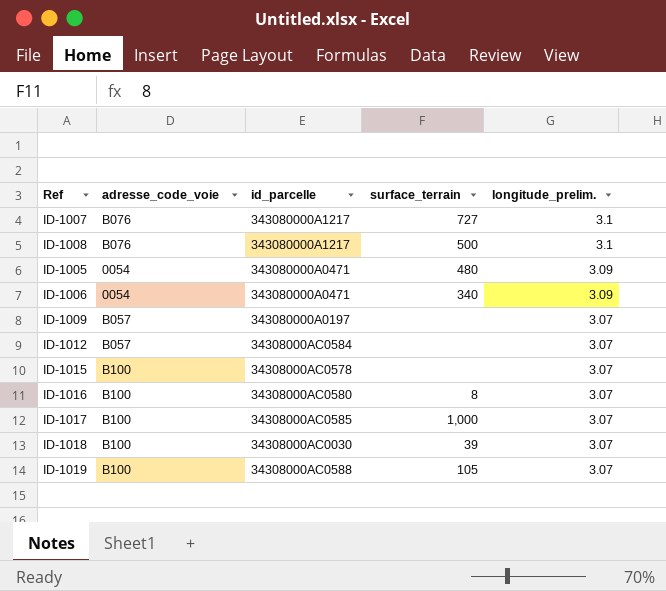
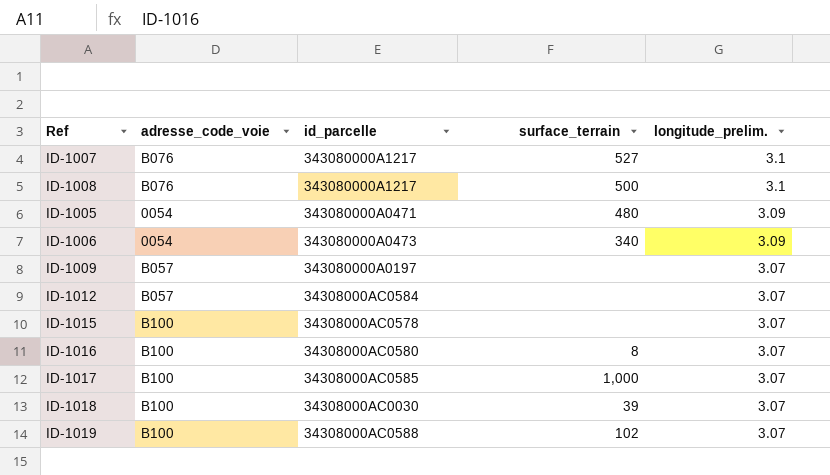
ID-1007 | surface_terrain: 727 -> 527
ID-1006 | id_parcelle: 343080000A0471 -> 343080000A0473
ID-1019 | surface_terrain: 105 -> 102

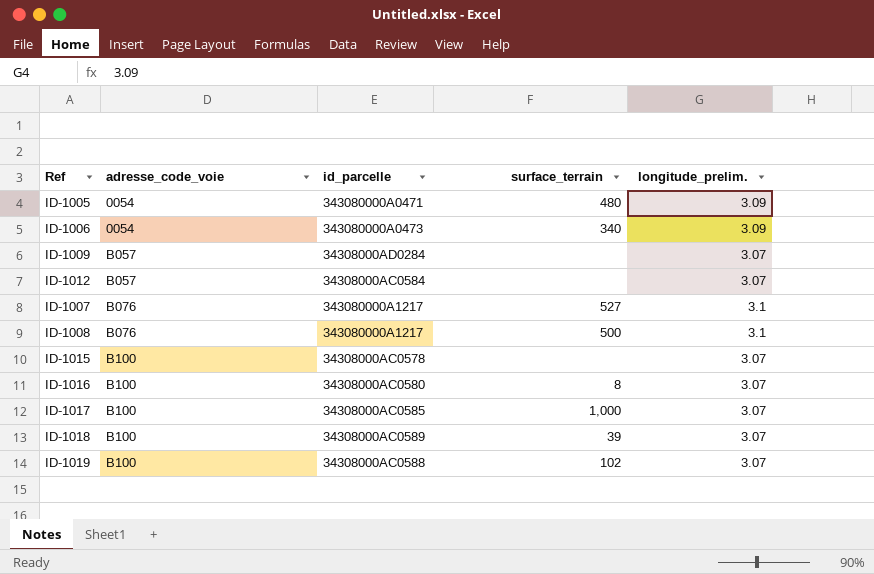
row order: longitude_prelim. descending -> adresse_code_voie ascending
ID-1009 | id_parcelle: 343080000A0197 -> 34308000AD0284
ID-1018 | id_parcelle: 34308000AC0030 -> 34308000AC0589

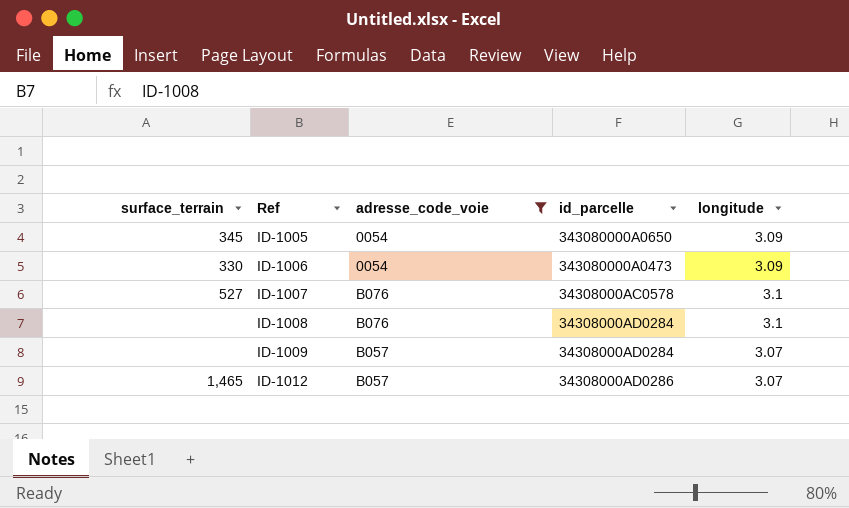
filter: none -> adresse_code_voie != B100
row order: adresse_code_voie ascending -> Ref ascending
column surface_terrain | position: 4 -> 1
column name: longitude_prelim. -> longitude
ID-1005 | surface_terrain: 480 -> 345
ID-1005 | id_parcelle: 343080000A0471 -> 343080000A0650
ID-1006 | surface_terrain: 340 -> 330
ID-1007 | id_parcelle: 343080000A1217 -> 34308000AC0578
ID-1008 | surface_terrain: 500 -> none
ID-1008 | id_parcelle: 343080000A1217 -> 34308000AD0284
ID-1012 | surface_terrain: none -> 1,465
ID-1012 | id_parcelle: 34308000AC0584 -> 34308000AD0286

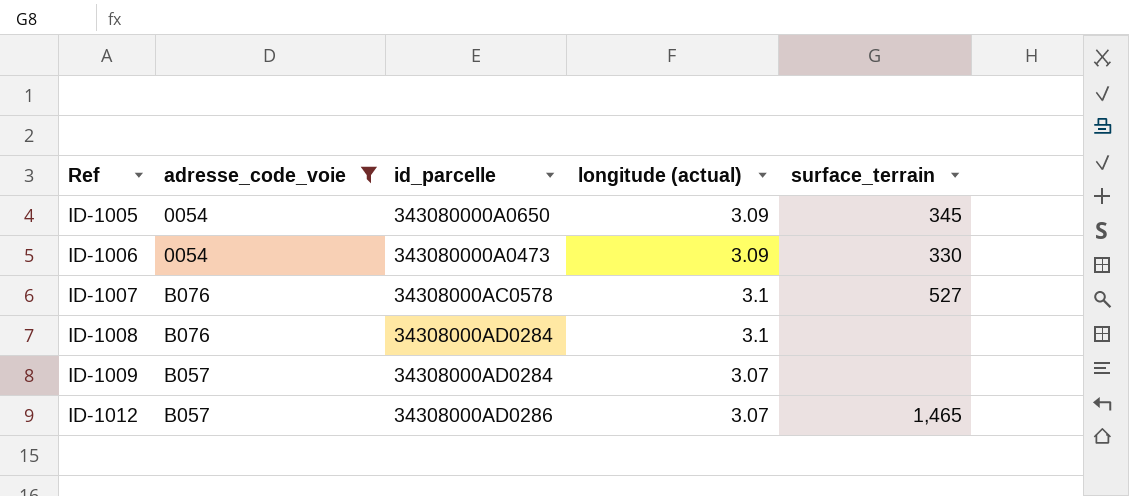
column name: longitude -> longitude (actual)
column surface_terrain | position: 1 -> 5

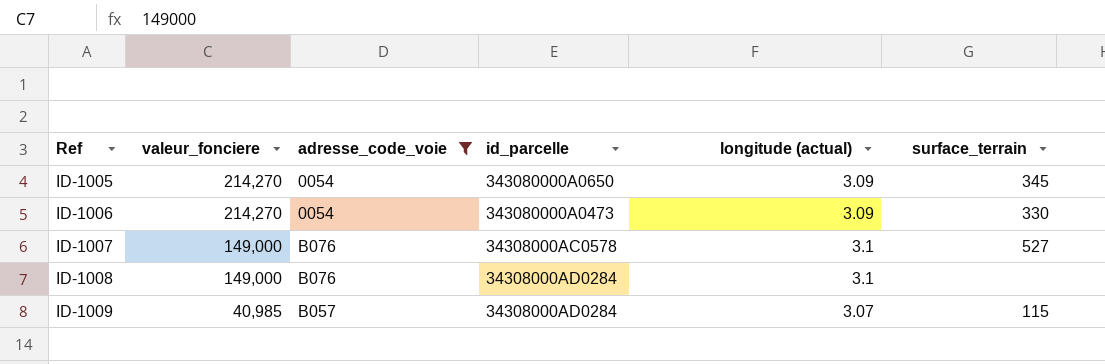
column valeur_fonciere | position: none -> 2
row ID-1012: B057 | 34308000AD0286 | 3.07 | 1,465 -> none
ID-1009 | surface_terrain: none -> 115

